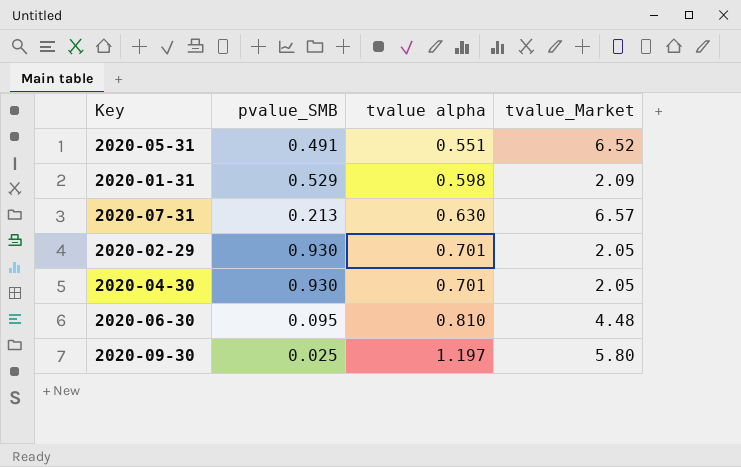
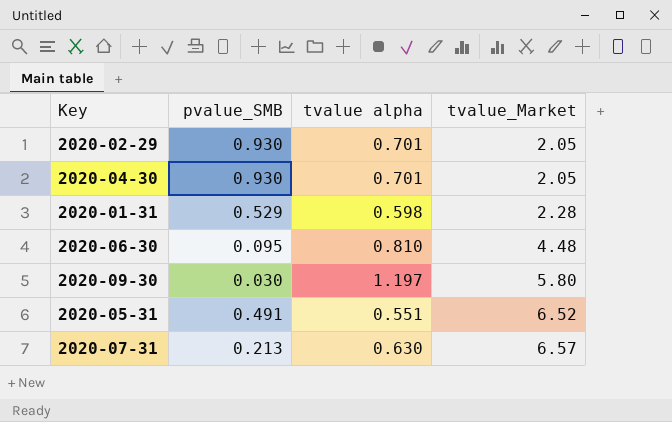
row order: tvalue alpha ascending -> tvalue_Market ascending
2020-01-31 | tvalue_Market: 2.09 -> 2.28
2020-09-30 | pvalue_SMB: 0.025 -> 0.030

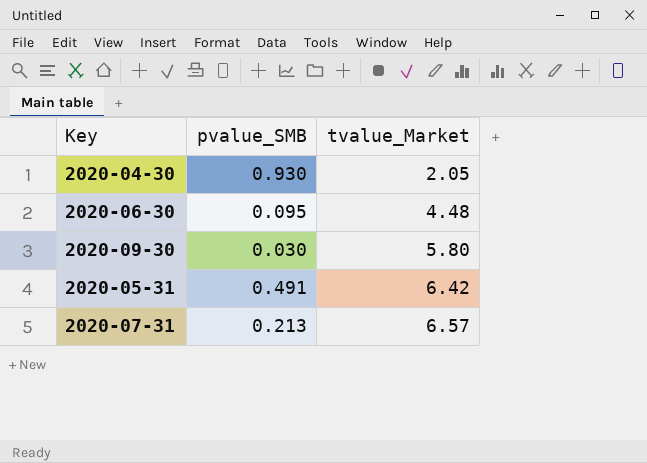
column tvalue alpha | position: 3 -> none
row 2020-02-29: 0.930 | 0.701 | 2.05 -> none
row 2020-01-31: 0.529 | 0.598 | 2.28 -> none
2020-05-31 | tvalue_Market: 6.52 -> 6.42

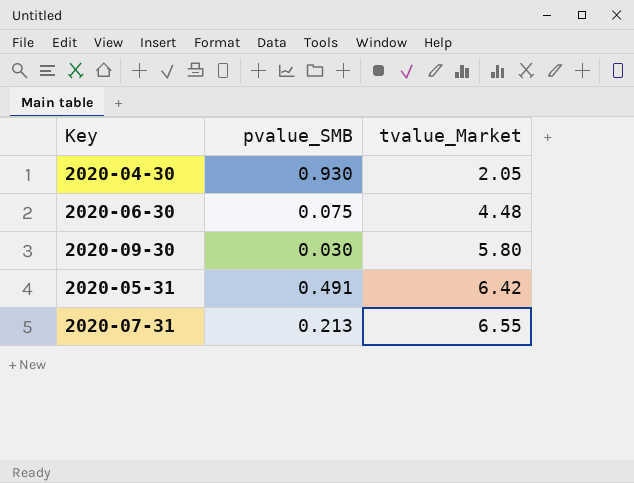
2020-06-30 | pvalue_SMB: 0.095 -> 0.075
2020-07-31 | tvalue_Market: 6.57 -> 6.55

